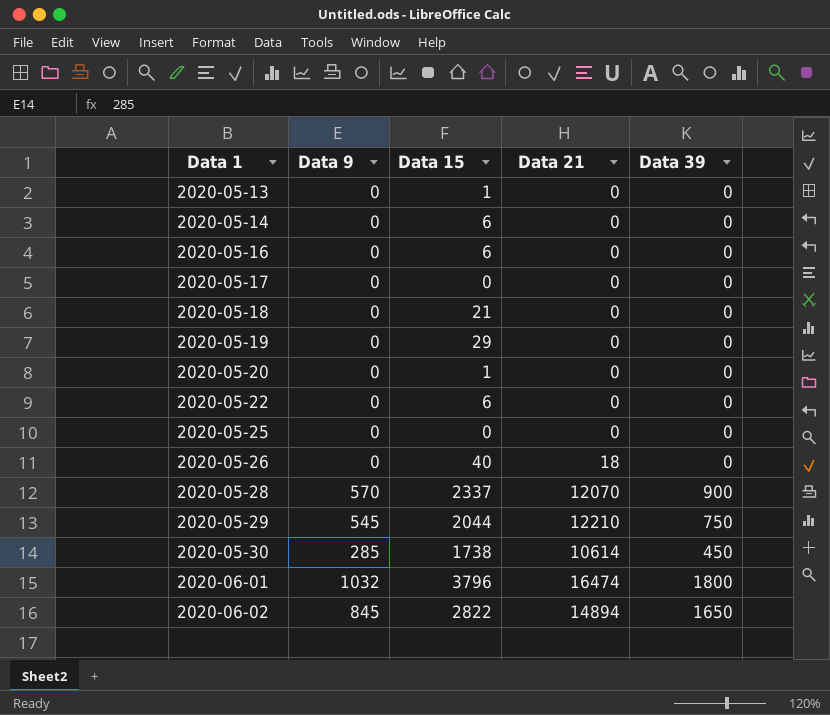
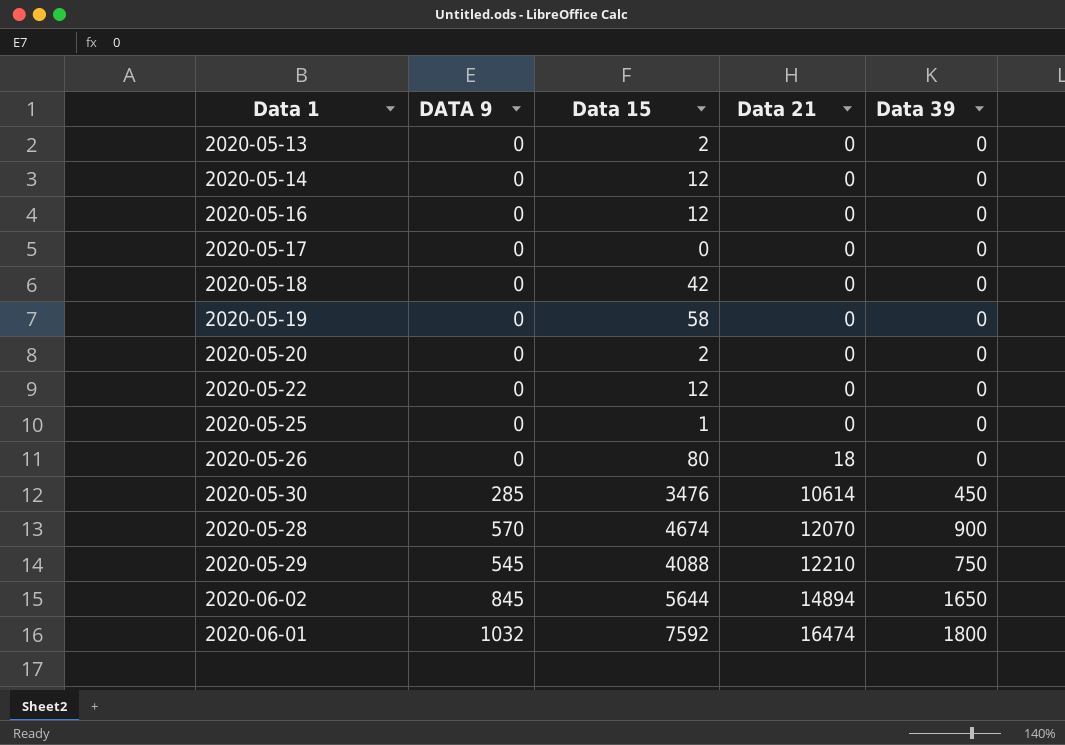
row order: Data 1 ascending -> Data 21 ascending
column name: Data 9 -> DATA 9
2020-05-13 | Data 15: 1 -> 2
2020-05-14 | Data 15: 6 -> 12
2020-05-16 | Data 15: 6 -> 12
2020-05-18 | Data 15: 21 -> 42
2020-05-19 | Data 15: 29 -> 58
2020-05-20 | Data 15: 1 -> 2
2020-05-22 | Data 15: 6 -> 12
2020-05-25 | Data 15: 0 -> 1
2020-05-26 | Data 15: 40 -> 80
2020-05-30 | Data 15: 1738 -> 3476
2020-05-28 | Data 15: 2337 -> 4674
2020-05-29 | Data 15: 2044 -> 4088
2020-06-02 | Data 15: 2822 -> 5644
2020-06-01 | Data 15: 3796 -> 7592

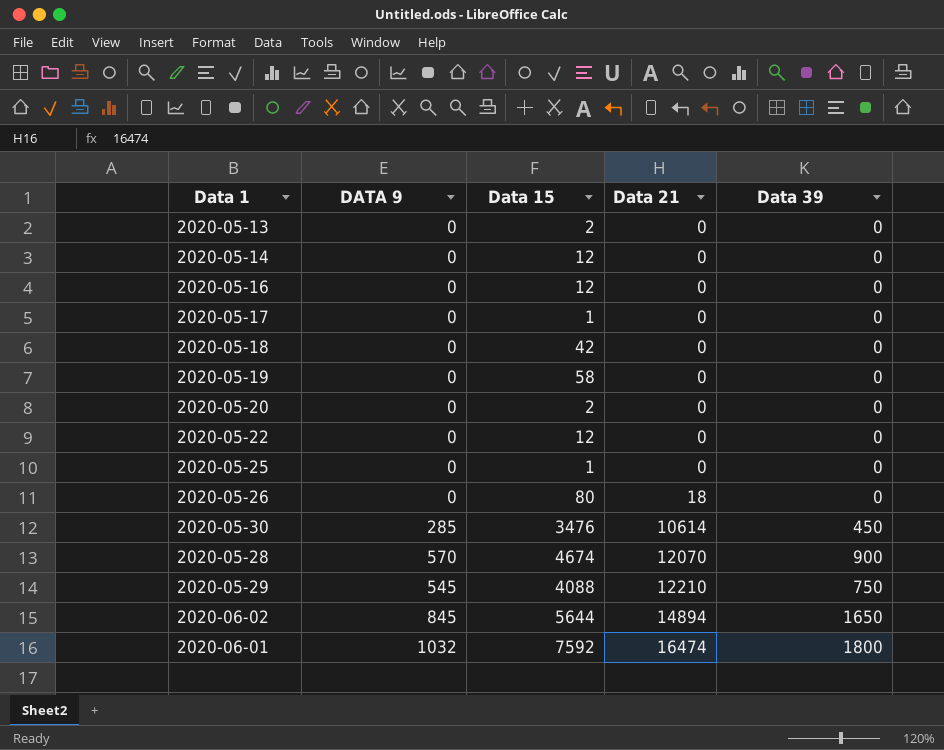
2020-05-17 | Data 15: 0 -> 1

